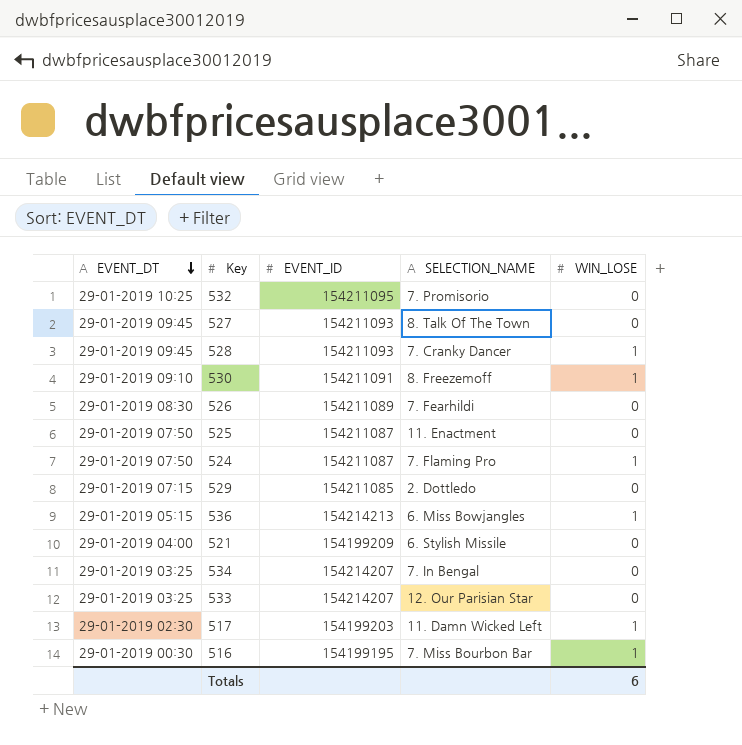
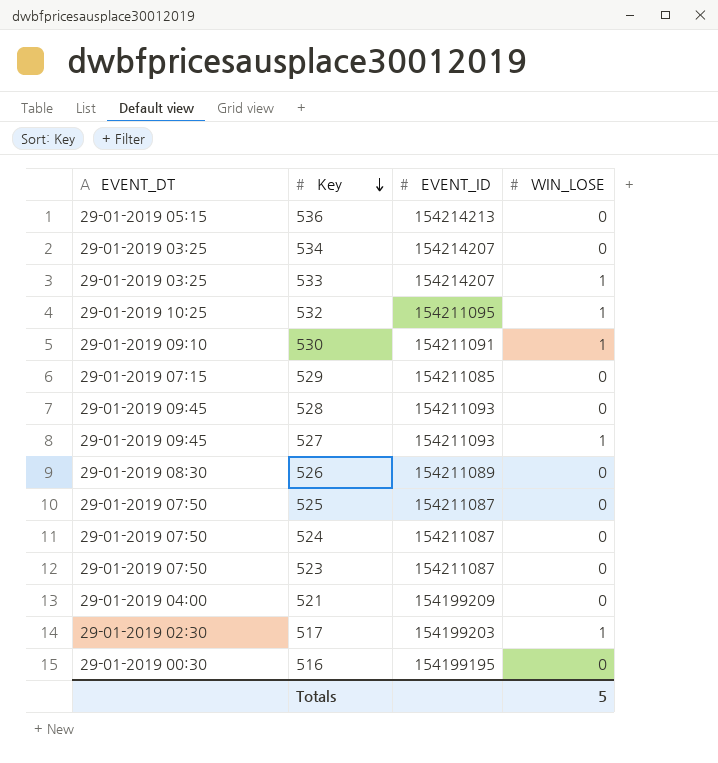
row order: EVENT_DT descending -> Key descending
column SELECTION_NAME | position: 4 -> none
536 | WIN_LOSE: 1 -> 0
533 | WIN_LOSE: 0 -> 1
532 | WIN_LOSE: 0 -> 1
528 | WIN_LOSE: 1 -> 0
527 | WIN_LOSE: 0 -> 1
524 | WIN_LOSE: 1 -> 0
row 523: none -> 29-01-2019 07:50 | 154211087 | 0
516 | WIN_LOSE: 1 -> 0
Totals | WIN_LOSE: 6 -> 5

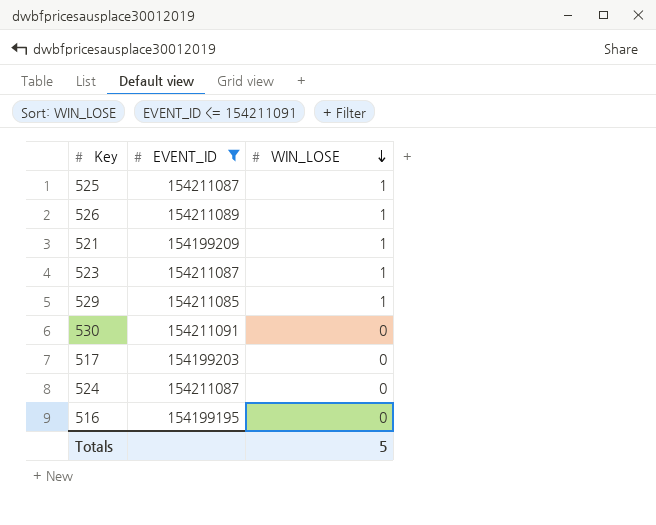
filter: none -> EVENT_ID <= 154211091
row order: Key descending -> WIN_LOSE descending
column EVENT_DT | position: 1 -> none
525 | WIN_LOSE: 0 -> 1
526 | WIN_LOSE: 0 -> 1
521 | WIN_LOSE: 0 -> 1
523 | WIN_LOSE: 0 -> 1
529 | WIN_LOSE: 0 -> 1
530 | WIN_LOSE: 1 -> 0
517 | WIN_LOSE: 1 -> 0

